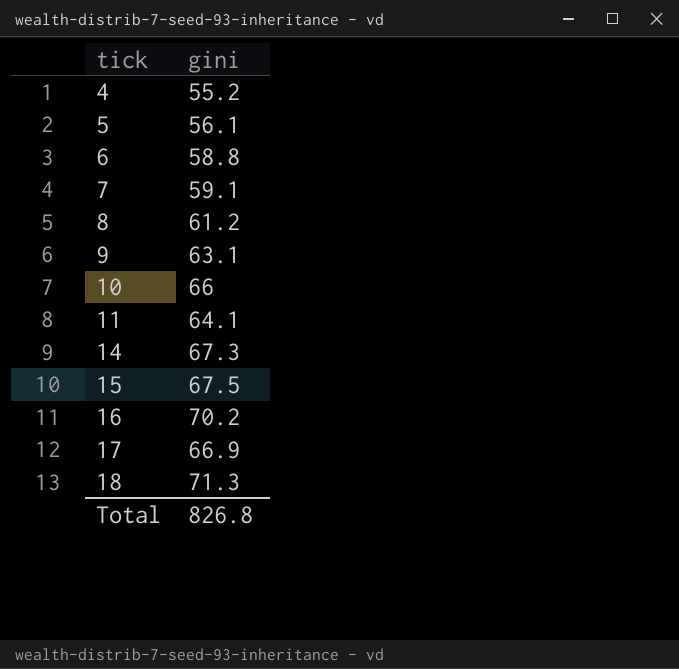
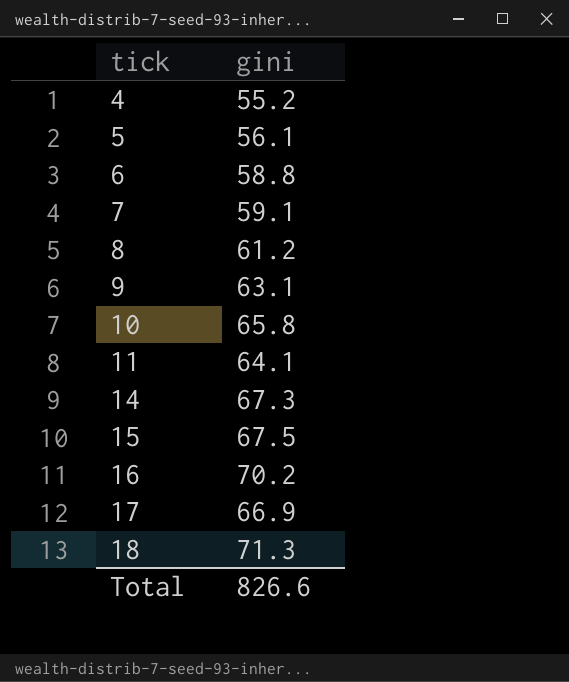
10 | gini: 66 -> 65.8
Total | gini: 826.8 -> 826.6

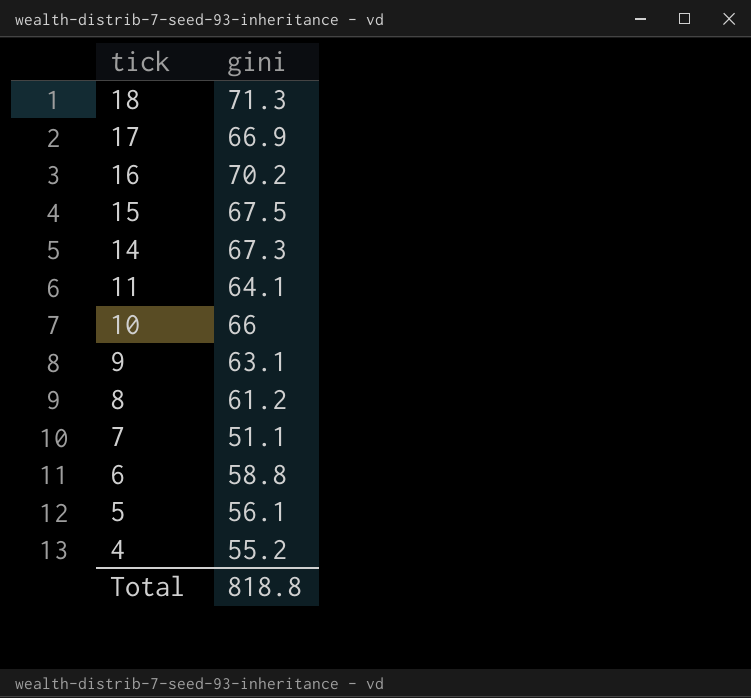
row order: tick ascending -> tick descending
10 | gini: 65.8 -> 66
7 | gini: 59.1 -> 51.1
Total | gini: 826.6 -> 818.8

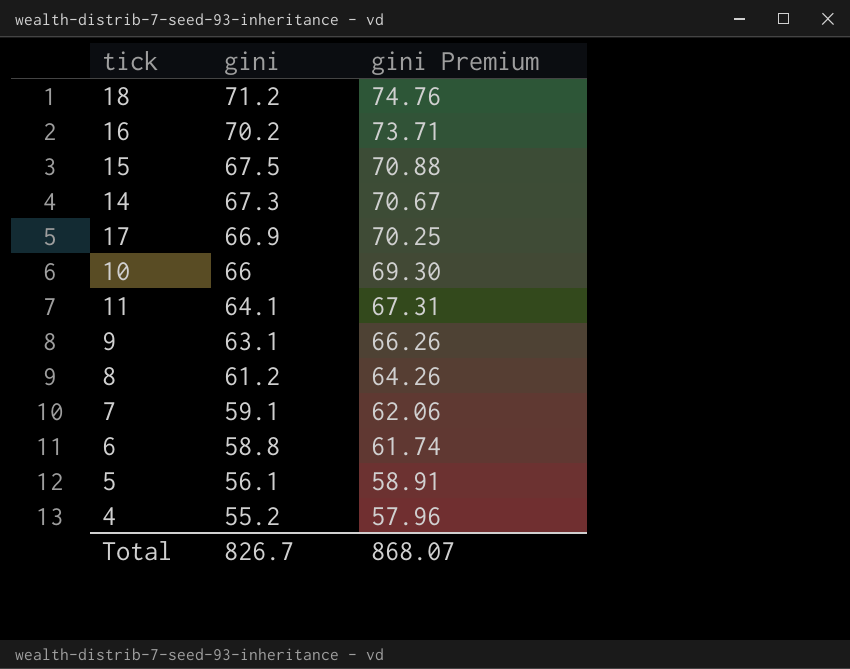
row order: tick descending -> gini descending
column gini Premium | formula: none -> [gini] * 1.05
18 | gini: 71.3 -> 71.2
7 | gini: 51.1 -> 59.1
Total | gini: 818.8 -> 826.7

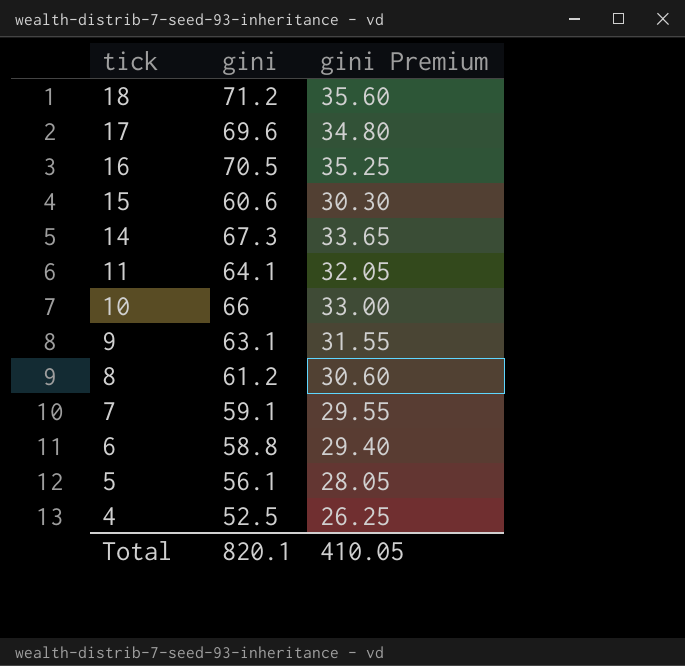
row order: gini descending -> tick descending
column gini Premium | formula: [gini] * 1.05 -> [gini] * 0.5
17 | gini: 66.9 -> 69.6
16 | gini: 70.2 -> 70.5
15 | gini: 67.5 -> 60.6
4 | gini: 55.2 -> 52.5
Total | gini: 826.7 -> 820.1
Total | gini Premium: 868.07 -> 410.05

